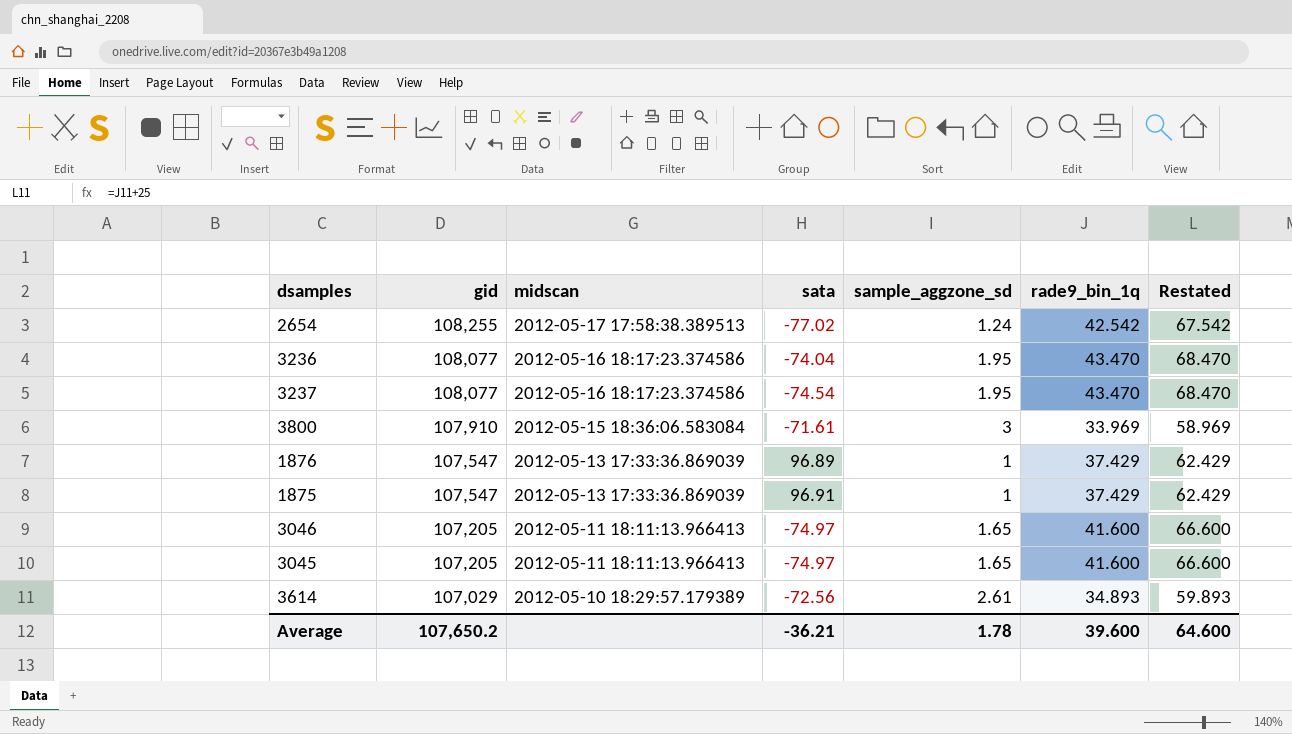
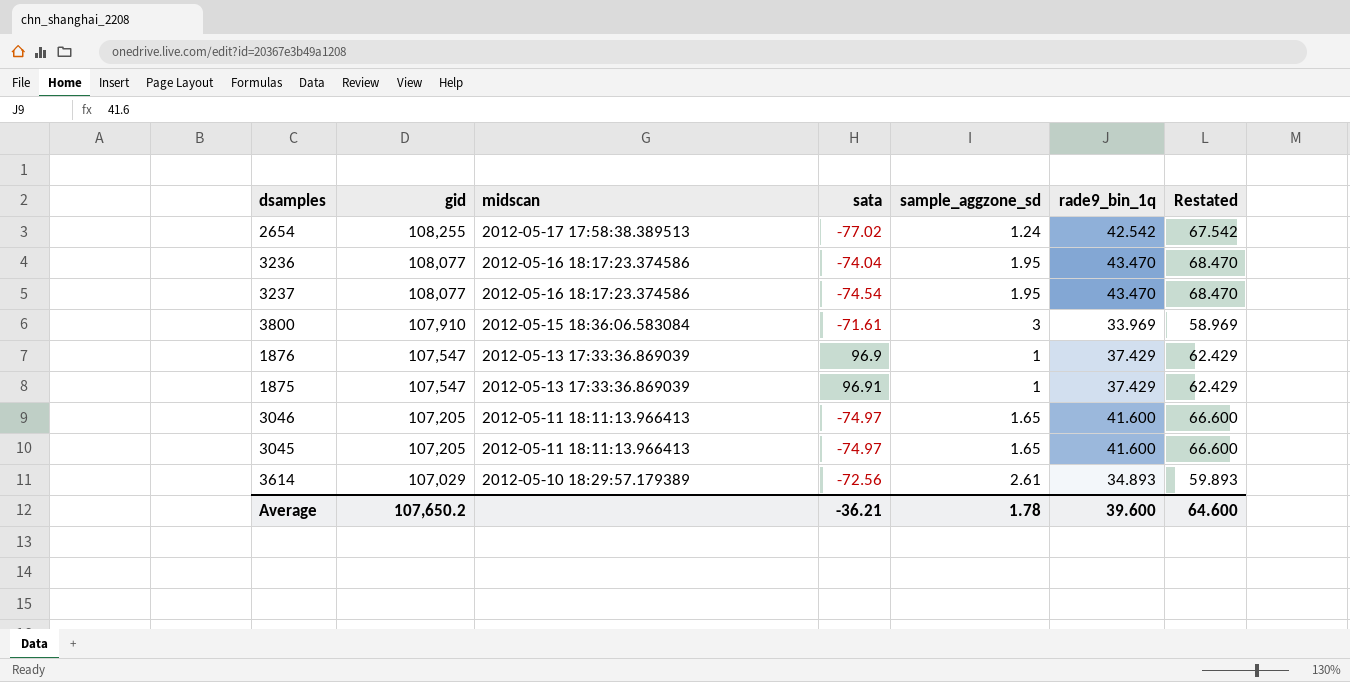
1876 | sata: 96.89 -> 96.9

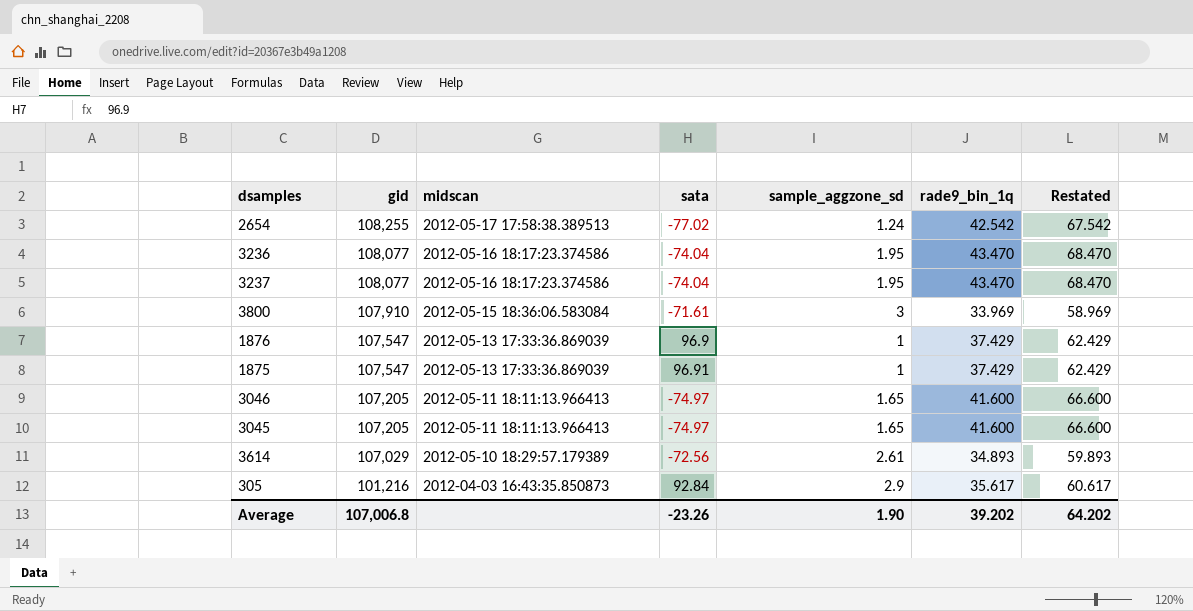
3237 | sata: -74.54 -> -74.04
row 305: none -> 101,216 | 2012-04-03 16:43:35.850873 | 92.84 | 2.9 | 35.617 | 60.617
Average | gid: 107,650.2 -> 107,006.8
Average | sata: -36.21 -> -23.26
Average | sample_aggzone_sd: 1.78 -> 1.90
Average | rade9_bin_1q: 39.600 -> 39.202
Average | Restated: 64.600 -> 64.202

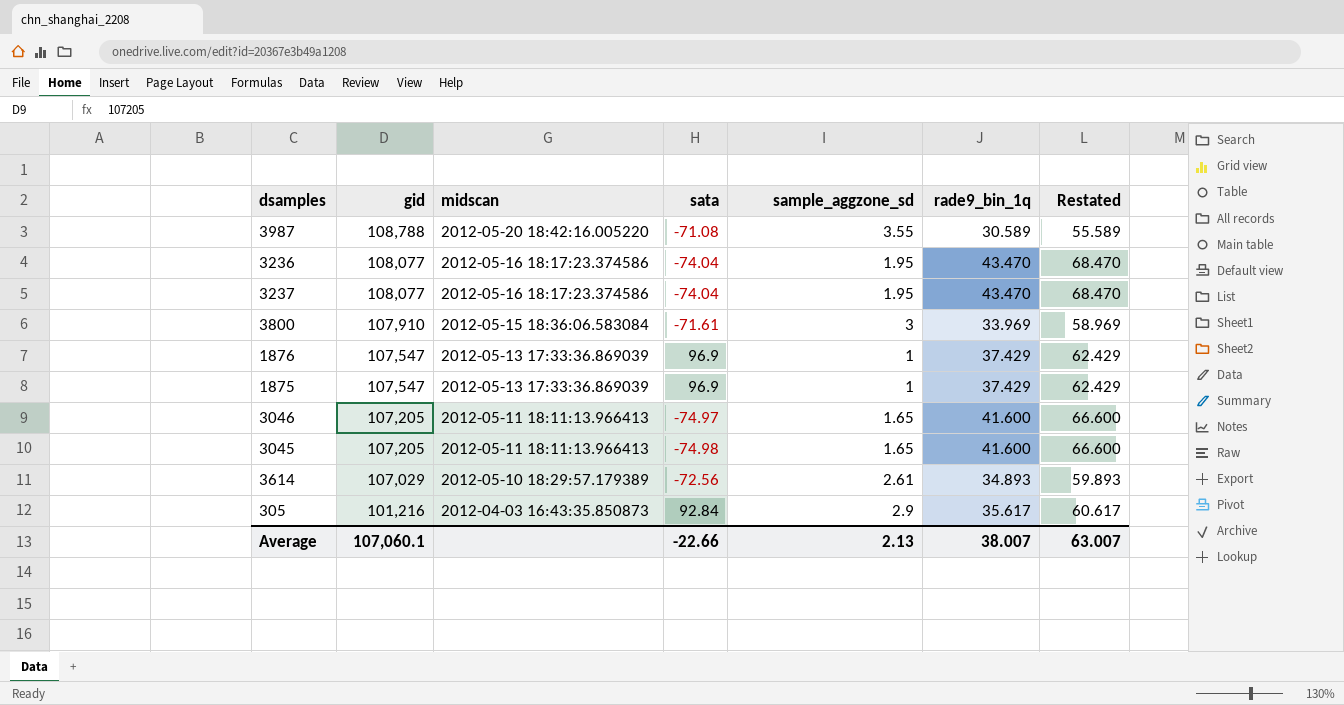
row 2654: 108,255 | 2012-05-17 17:58:38.389513 | -77.02 | 1.24 | 42.542 | 67.542 -> none
row 3987: none -> 108,788 | 2012-05-20 18:42:16.005220 | -71.08 | 3.55 | 30.589 | 55.589
1875 | sata: 96.91 -> 96.9
3045 | sata: -74.97 -> -74.98
Average | gid: 107,006.8 -> 107,060.1
Average | sata: -23.26 -> -22.66
Average | sample_aggzone_sd: 1.90 -> 2.13
Average | rade9_bin_1q: 39.202 -> 38.007
Average | Restated: 64.202 -> 63.007

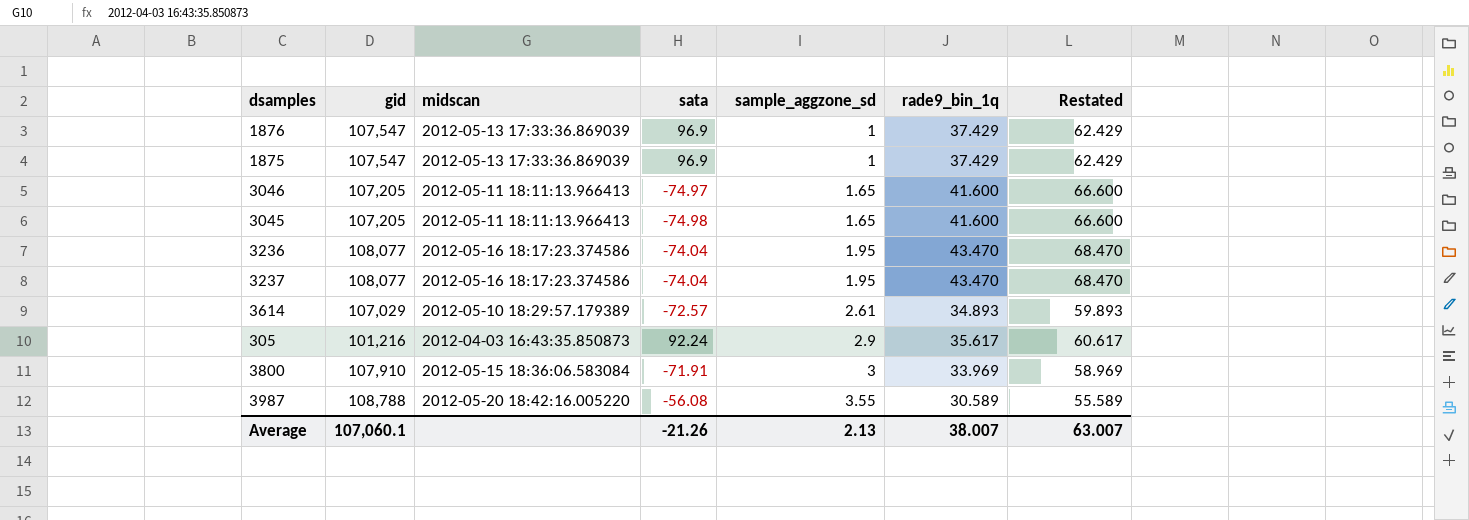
row order: gid descending -> sample_aggzone_sd ascending
3614 | sata: -72.56 -> -72.57
305 | sata: 92.84 -> 92.24
3800 | sata: -71.61 -> -71.91
3987 | sata: -71.08 -> -56.08
Average | sata: -22.66 -> -21.26

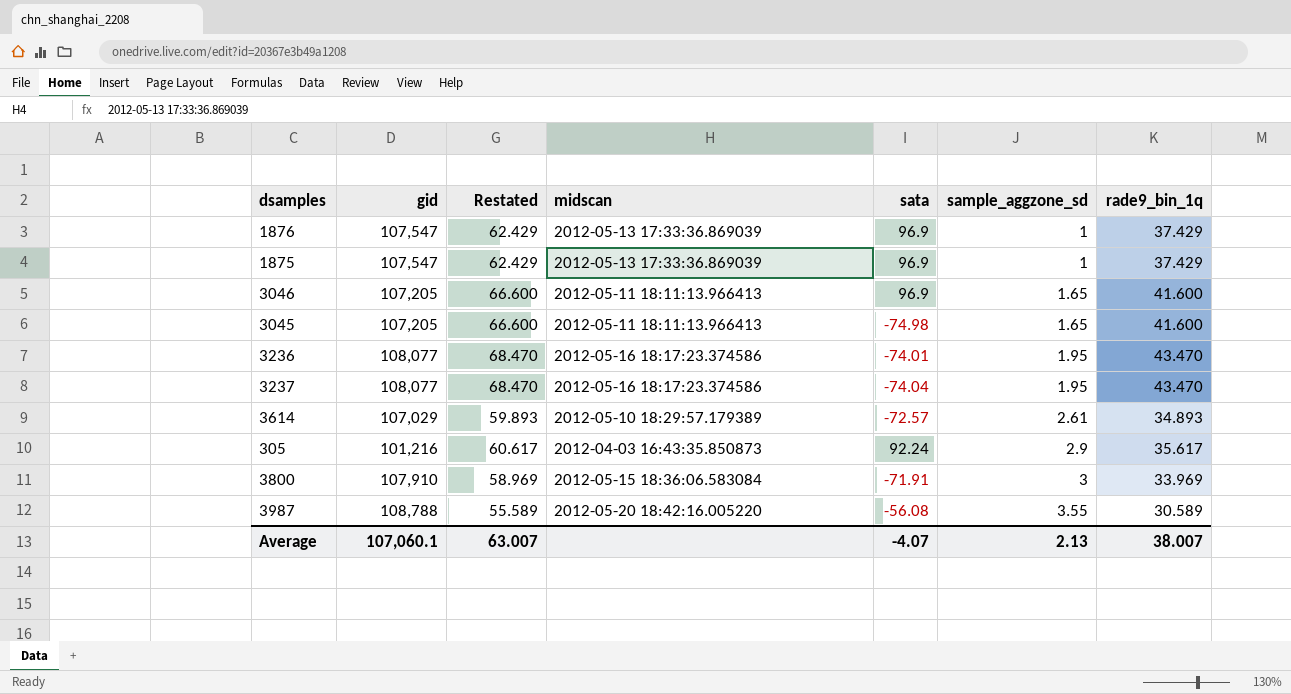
column Restated | position: 7 -> 3
3046 | sata: -74.97 -> 96.9
3236 | sata: -74.04 -> -74.01
Average | sata: -21.26 -> -4.07

